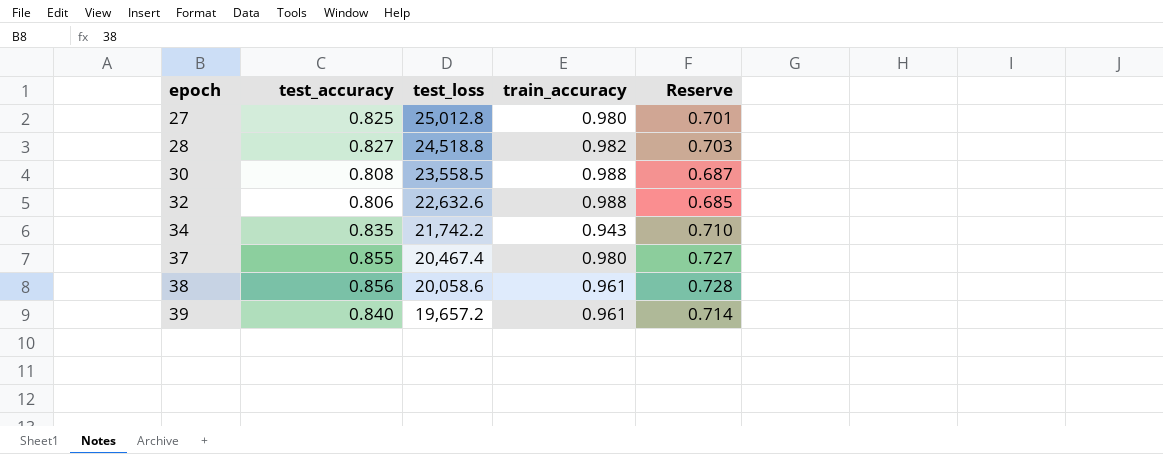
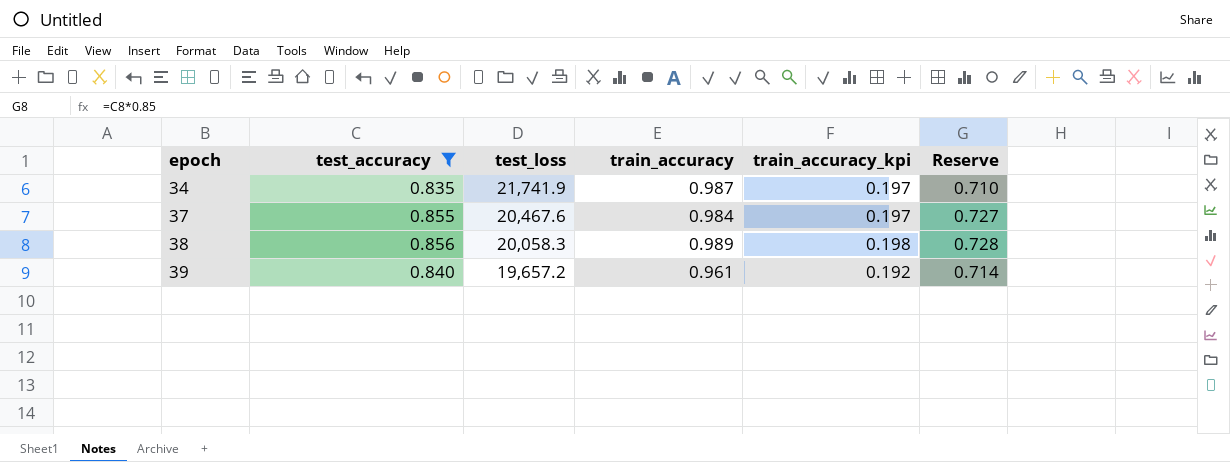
filter: none -> test_accuracy >= 0.835
column train_accuracy_kpi | formula: none -> [train_accuracy] * 0.2
34 | test_loss: 21,742.2 -> 21,741.9
34 | train_accuracy: 0.943 -> 0.987
37 | test_loss: 20,467.4 -> 20,467.6
37 | train_accuracy: 0.980 -> 0.984
38 | test_loss: 20,058.6 -> 20,058.3
38 | train_accuracy: 0.961 -> 0.989

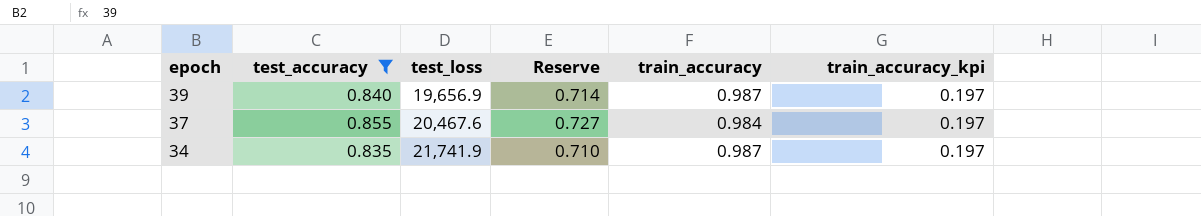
row order: epoch ascending -> epoch descending
column Reserve | position: 6 -> 4
row 38: 0.856 | 20,058.3 | 0.989 | 0.198 | 0.728 -> none
39 | test_loss: 19,657.2 -> 19,656.9
39 | train_accuracy: 0.961 -> 0.987
39 | train_accuracy_kpi: 0.192 -> 0.197

